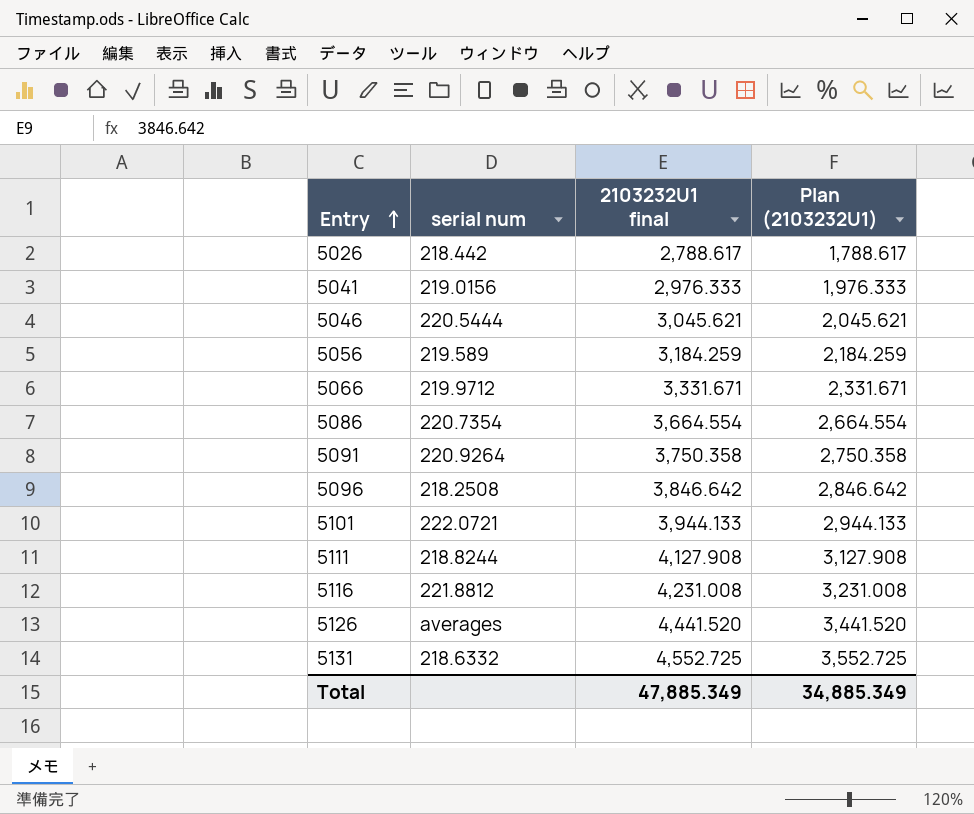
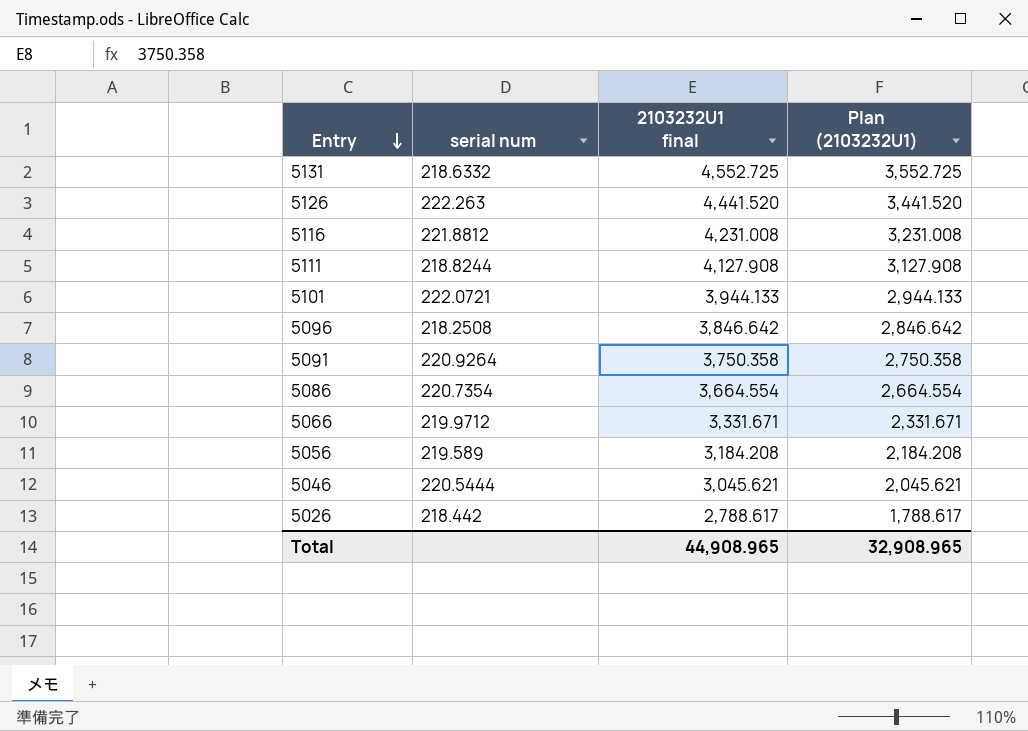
row order: Entry ascending -> Entry descending
row 5041: 219.0156 | 2,976.333 | 1,976.333 -> none
5126 | serial num: averages -> 222.263
5056 | 2103232U1 final: 3,184.259 -> 3,184.208
5056 | Plan (2103232U1): 2,184.259 -> 2,184.208
Total | 2103232U1 final: 47,885.349 -> 44,908.965
Total | Plan (2103232U1): 34,885.349 -> 32,908.965

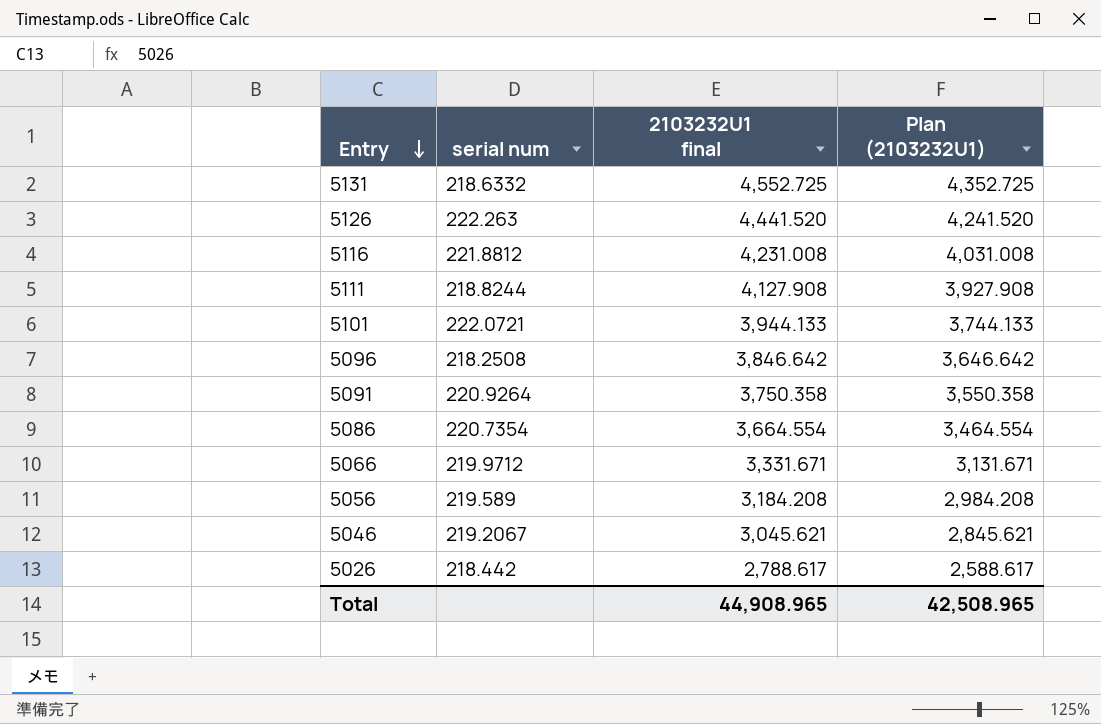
column Plan (2103232U1) | formula: [2103232U1 final] - 1000 -> [2103232U1 final] - 200
5046 | serial num: 220.5444 -> 219.2067
Total | Plan (2103232U1): 32,908.965 -> 42,508.965

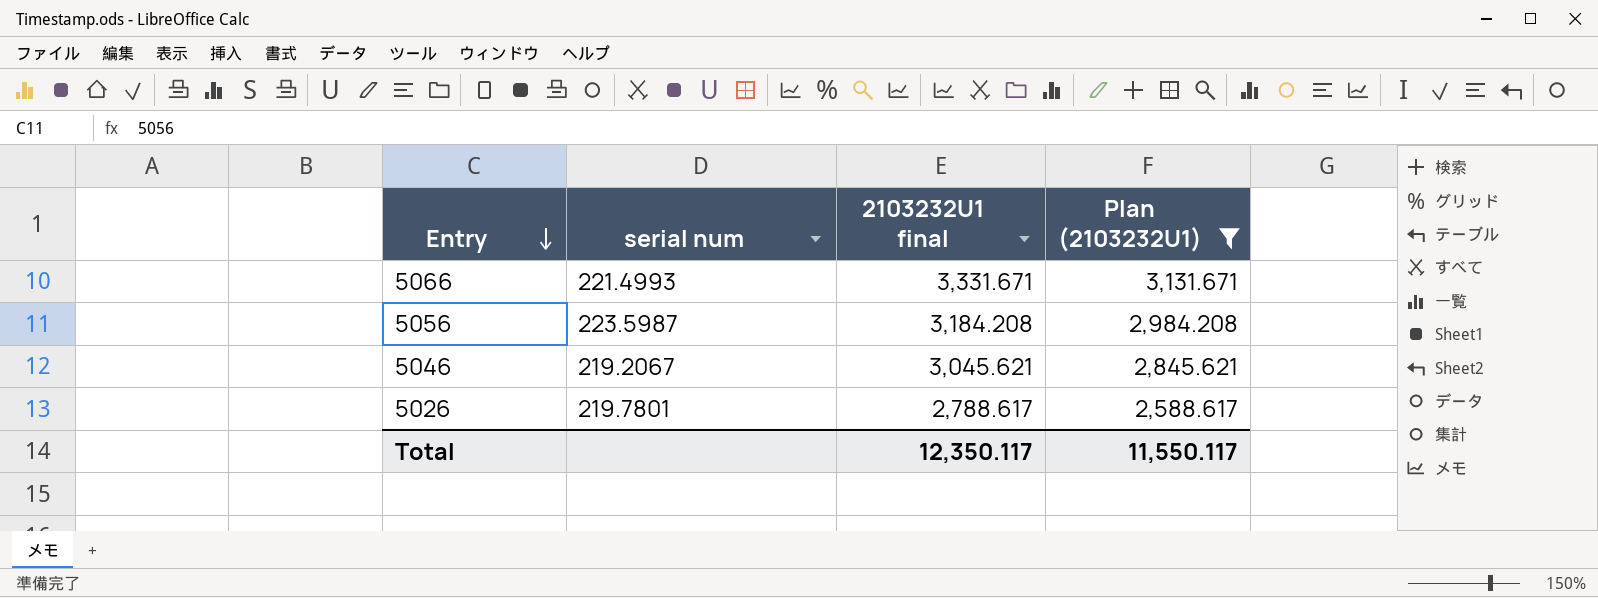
filter: none -> Plan (2103232U1) <= 3,131.671
5066 | serial num: 219.9712 -> 221.4993
5056 | serial num: 219.589 -> 223.5987
5026 | serial num: 218.442 -> 219.7801
Total | 2103232U1 final: 44,908.965 -> 12,350.117
Total | Plan (2103232U1): 42,508.965 -> 11,550.117

